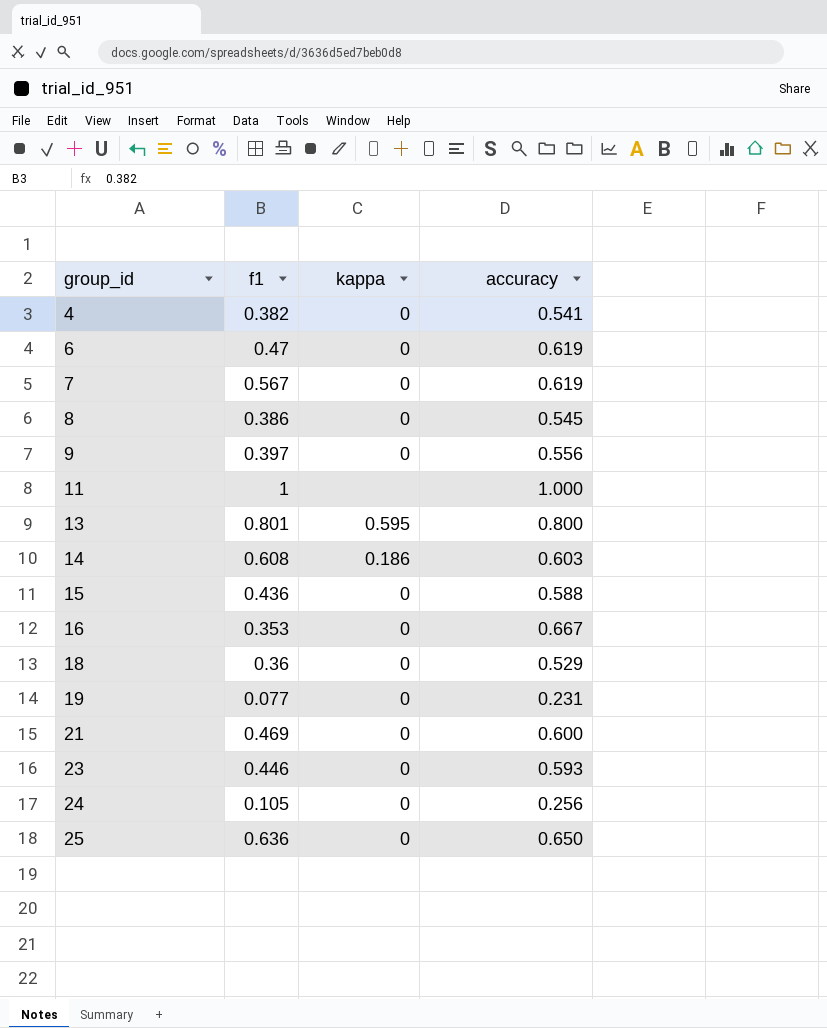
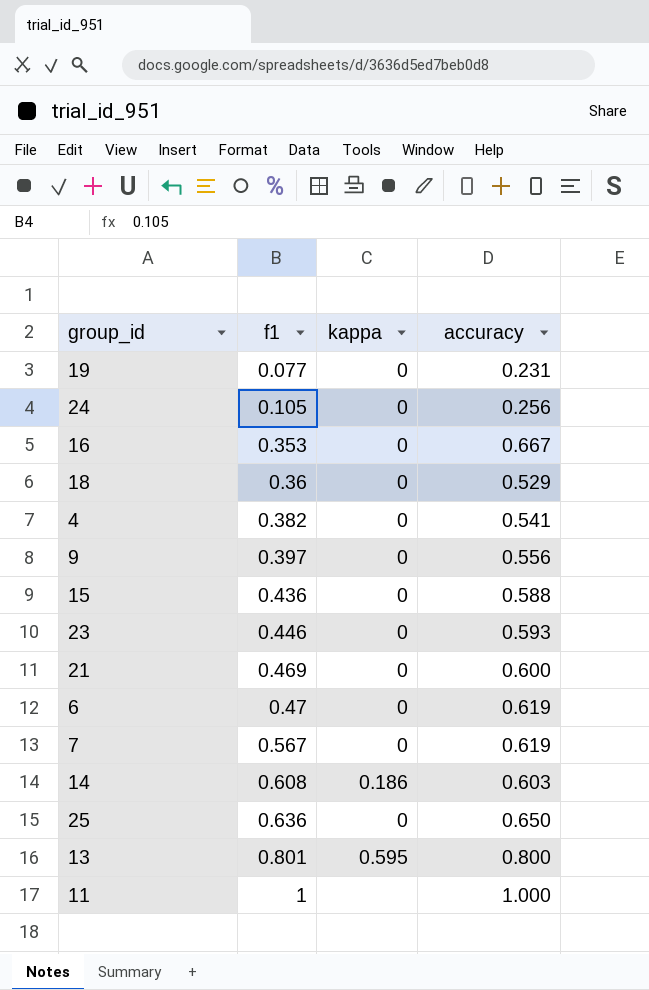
row order: group_id ascending -> f1 ascending
row 8: 0.386 | 0 | 0.545 -> none

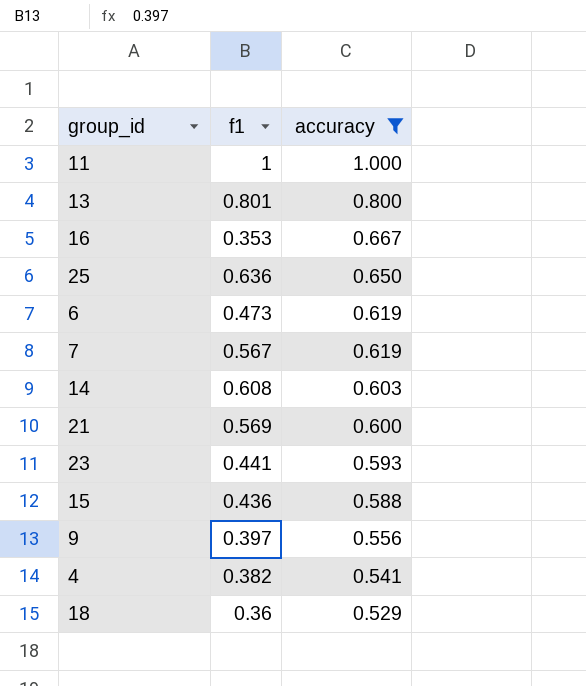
filter: none -> accuracy >= 0.529
row order: f1 ascending -> accuracy descending
column kappa | position: 3 -> none
6 | f1: 0.47 -> 0.473
21 | f1: 0.469 -> 0.569
23 | f1: 0.446 -> 0.441

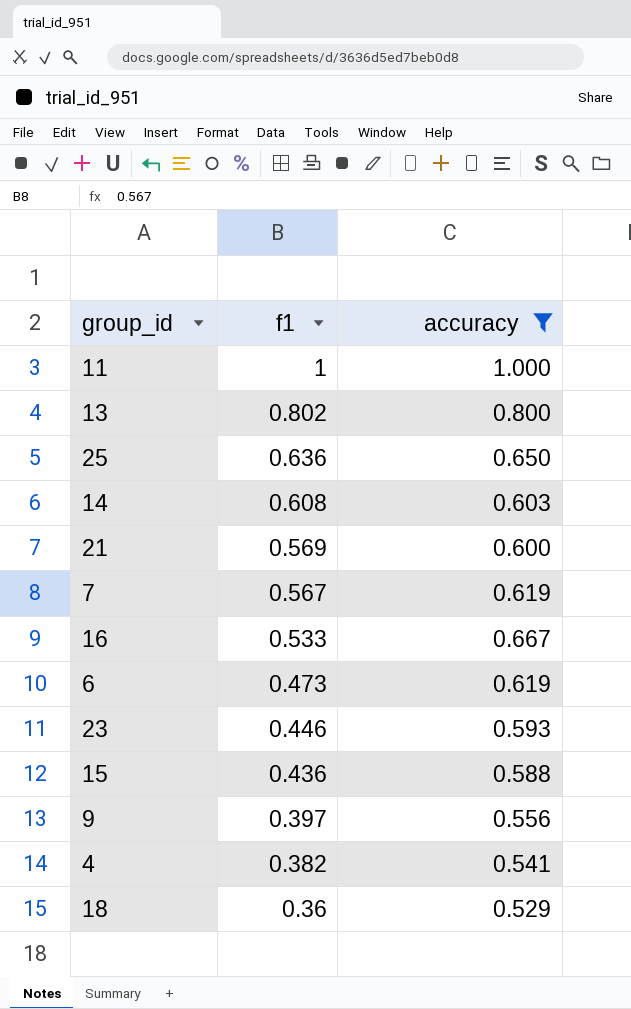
row order: accuracy descending -> f1 descending
13 | f1: 0.801 -> 0.802
16 | f1: 0.353 -> 0.533
23 | f1: 0.441 -> 0.446

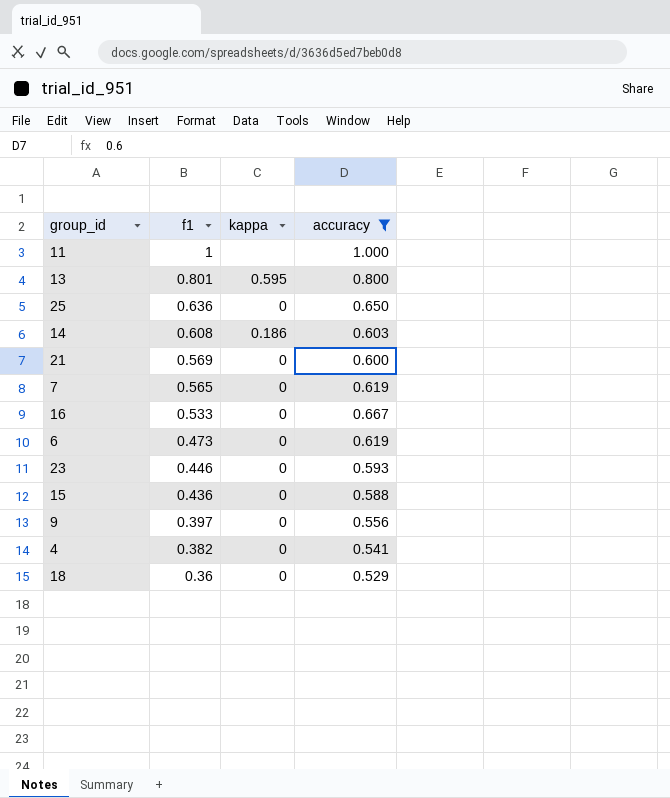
column kappa | position: none -> 3
13 | f1: 0.802 -> 0.801
7 | f1: 0.567 -> 0.565

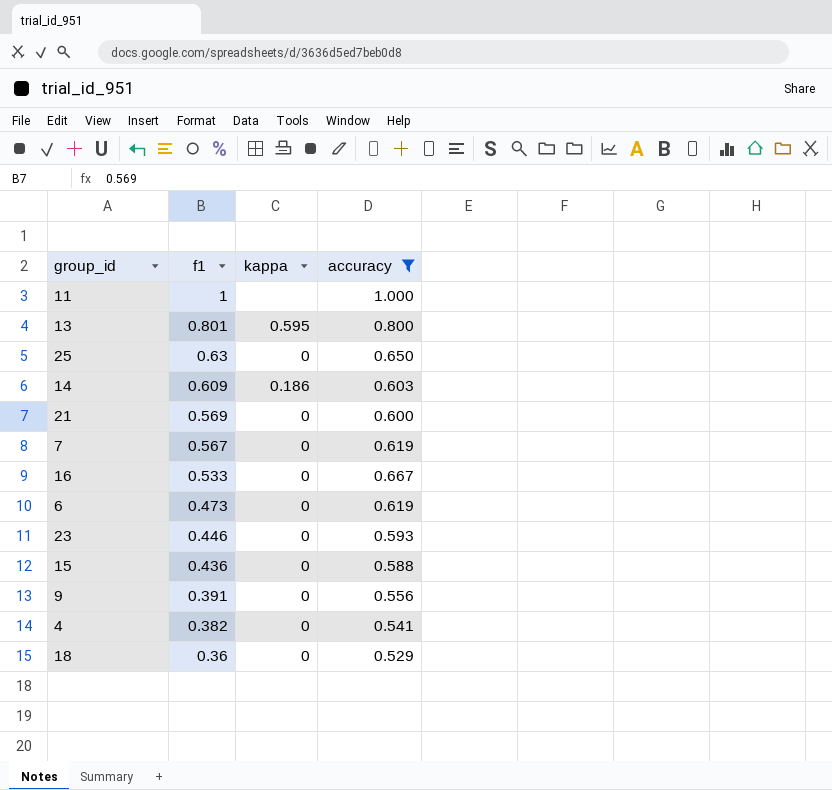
25 | f1: 0.636 -> 0.63
14 | f1: 0.608 -> 0.609
7 | f1: 0.565 -> 0.567
9 | f1: 0.397 -> 0.391

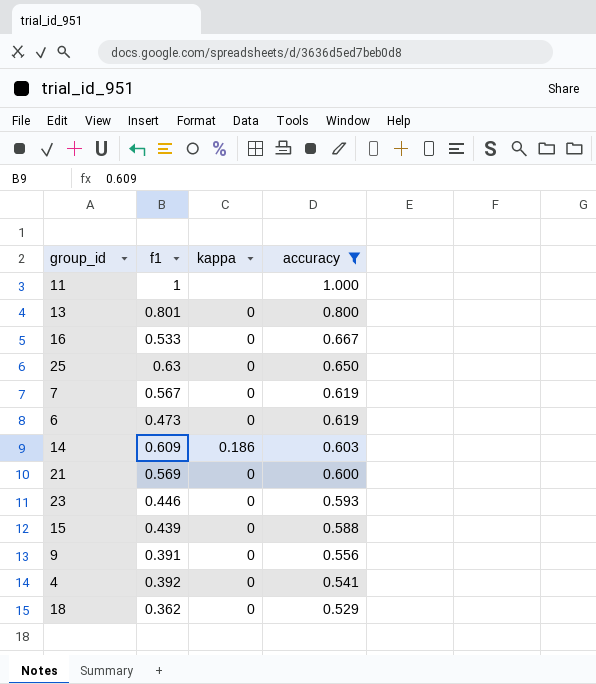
row order: f1 descending -> accuracy descending
13 | kappa: 0.595 -> 0
15 | f1: 0.436 -> 0.439
4 | f1: 0.382 -> 0.392
18 | f1: 0.36 -> 0.362

